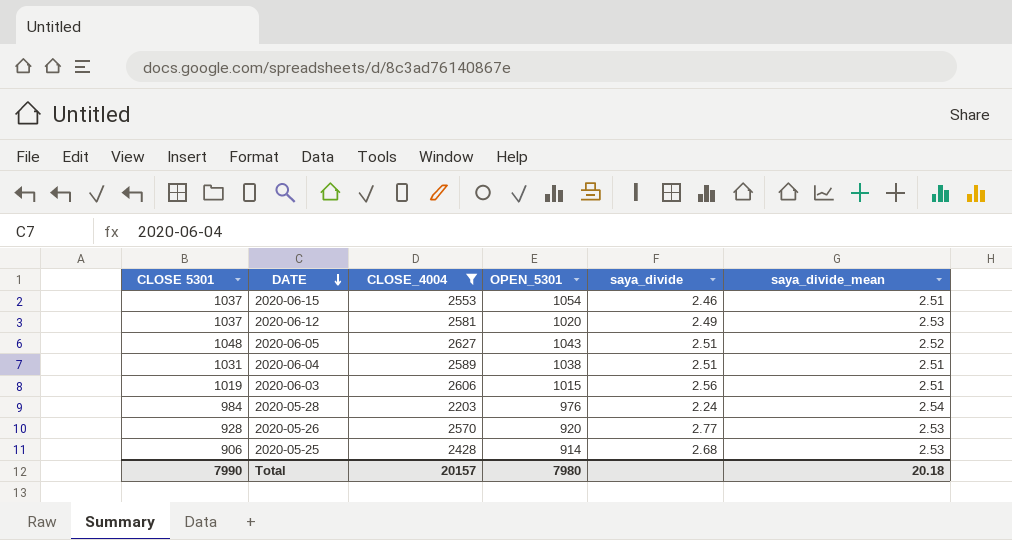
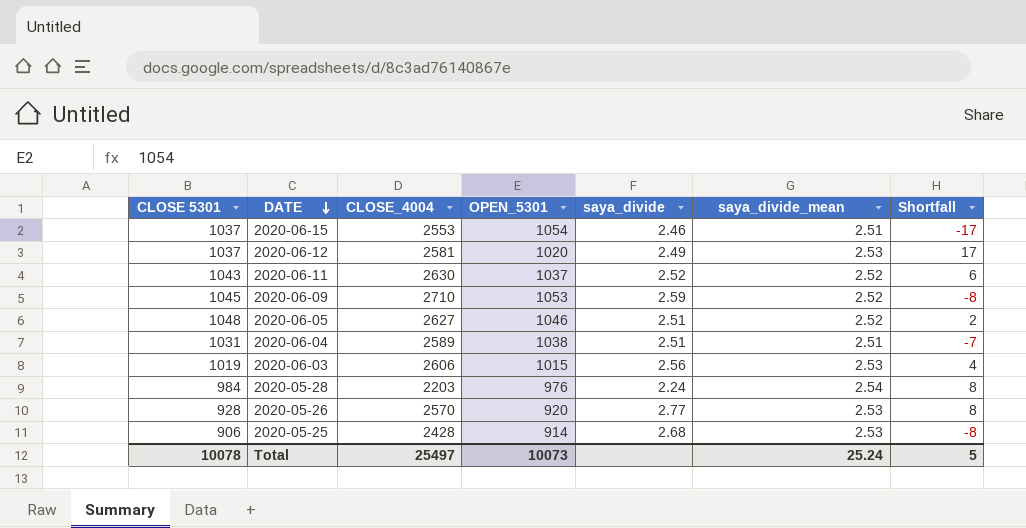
filter: CLOSE_4004 <= 2627 -> none
column Shortfall | formula: none -> [CLOSE 5301] - [OPEN_5301]
2020-06-05 | OPEN_5301: 1043 -> 1046
2020-06-03 | saya_divide_mean: 2.51 -> 2.53
Total | CLOSE 5301: 7990 -> 10078
Total | CLOSE_4004: 20157 -> 25497
Total | OPEN_5301: 7980 -> 10073
Total | saya_divide_mean: 20.18 -> 25.24

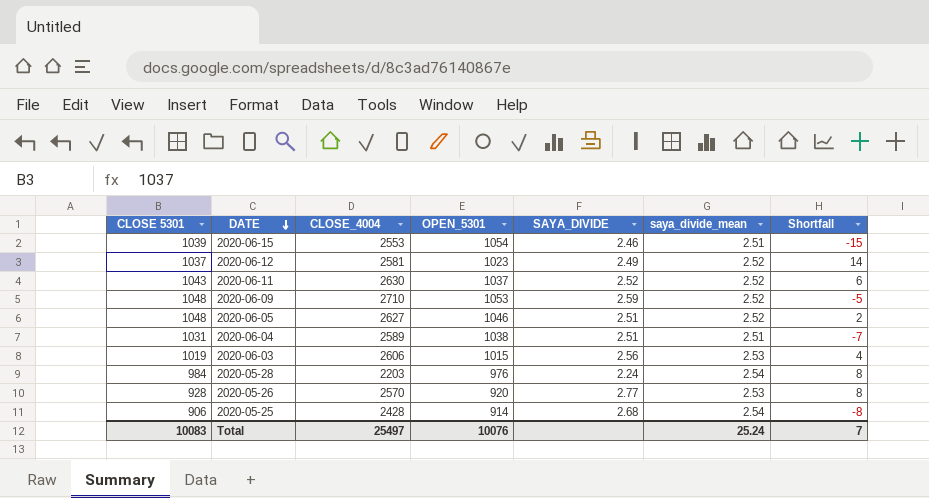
column name: saya_divide -> SAYA_DIVIDE
2020-06-15 | CLOSE 5301: 1037 -> 1039
2020-06-15 | Shortfall: -17 -> -15
2020-06-12 | OPEN_5301: 1020 -> 1023
2020-06-12 | saya_divide_mean: 2.53 -> 2.52
2020-06-12 | Shortfall: 17 -> 14
2020-06-09 | CLOSE 5301: 1045 -> 1048
2020-06-09 | Shortfall: -8 -> -5
2020-05-25 | saya_divide_mean: 2.53 -> 2.54
Total | CLOSE 5301: 10078 -> 10083
Total | OPEN_5301: 10073 -> 10076
Total | Shortfall: 5 -> 7

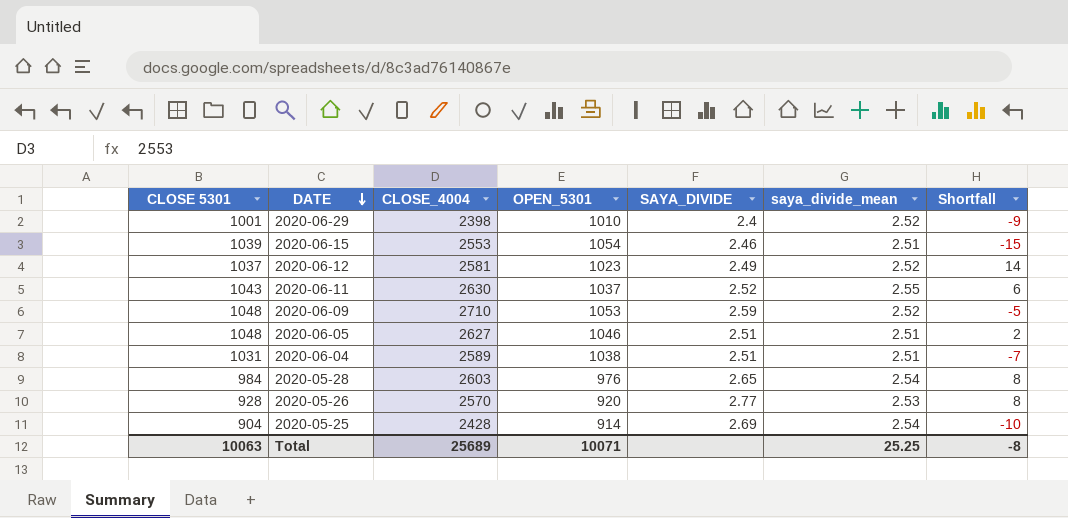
row 2020-06-03: 1019 | 2606 | 1015 | 2.56 | 2.53 | 4 -> none
row 2020-06-29: none -> 1001 | 2398 | 1010 | 2.4 | 2.52 | -9
2020-06-11 | saya_divide_mean: 2.52 -> 2.55
2020-06-05 | saya_divide_mean: 2.52 -> 2.51
2020-05-28 | CLOSE_4004: 2203 -> 2603
2020-05-28 | SAYA_DIVIDE: 2.24 -> 2.65
2020-05-25 | CLOSE 5301: 906 -> 904
2020-05-25 | SAYA_DIVIDE: 2.68 -> 2.69
2020-05-25 | Shortfall: -8 -> -10
Total | CLOSE 5301: 10083 -> 10063
Total | CLOSE_4004: 25497 -> 25689
Total | OPEN_5301: 10076 -> 10071
Total | saya_divide_mean: 25.24 -> 25.25
Total | Shortfall: 7 -> -8

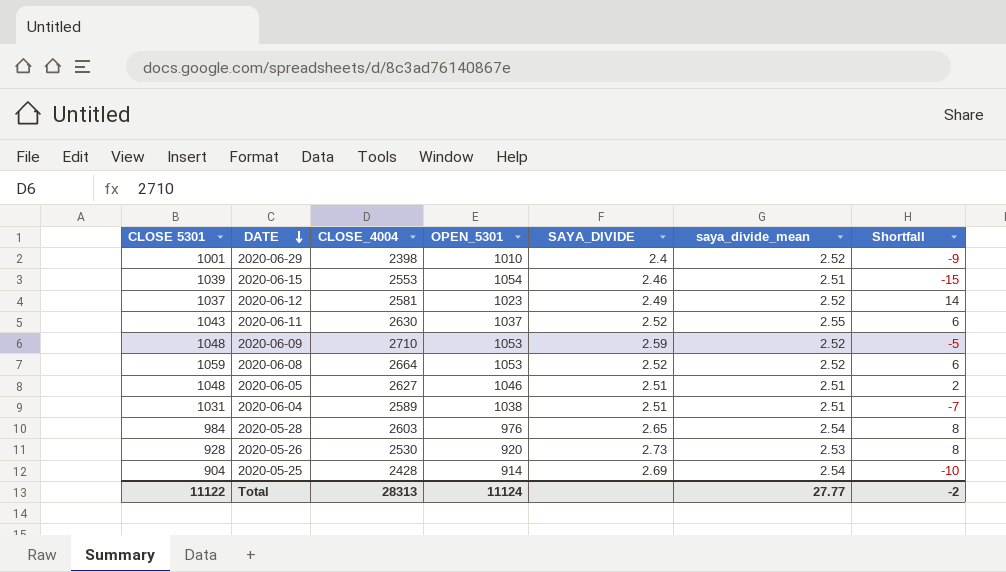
row 2020-06-08: none -> 1059 | 2664 | 1053 | 2.52 | 2.52 | 6
2020-05-26 | CLOSE_4004: 2570 -> 2530
2020-05-26 | SAYA_DIVIDE: 2.77 -> 2.73
Total | CLOSE 5301: 10063 -> 11122
Total | CLOSE_4004: 25689 -> 28313
Total | OPEN_5301: 10071 -> 11124
Total | saya_divide_mean: 25.25 -> 27.77
Total | Shortfall: -8 -> -2

